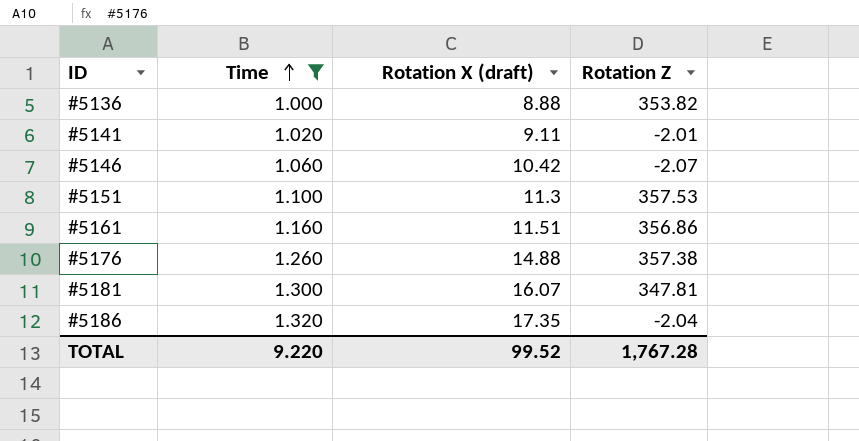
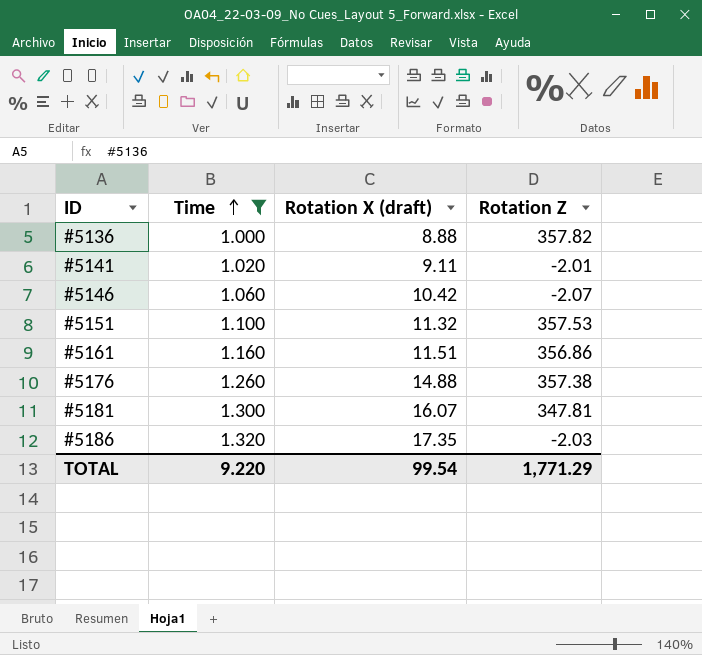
#5136 | Rotation Z: 353.82 -> 357.82
#5151 | Rotation X (draft): 11.3 -> 11.32
#5186 | Rotation Z: -2.04 -> -2.03
TOTAL | Rotation X (draft): 99.52 -> 99.54
TOTAL | Rotation Z: 1,767.28 -> 1,771.29

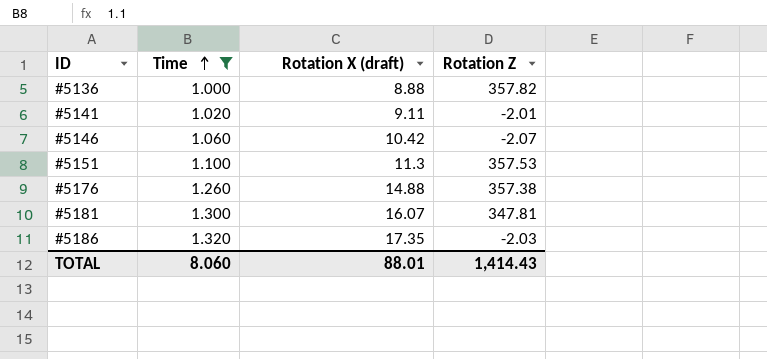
row #5161: 1.160 | 11.51 | 356.86 -> none
#5151 | Rotation X (draft): 11.32 -> 11.3
TOTAL | Time: 9.220 -> 8.060
TOTAL | Rotation X (draft): 99.54 -> 88.01
TOTAL | Rotation Z: 1,771.29 -> 1,414.43

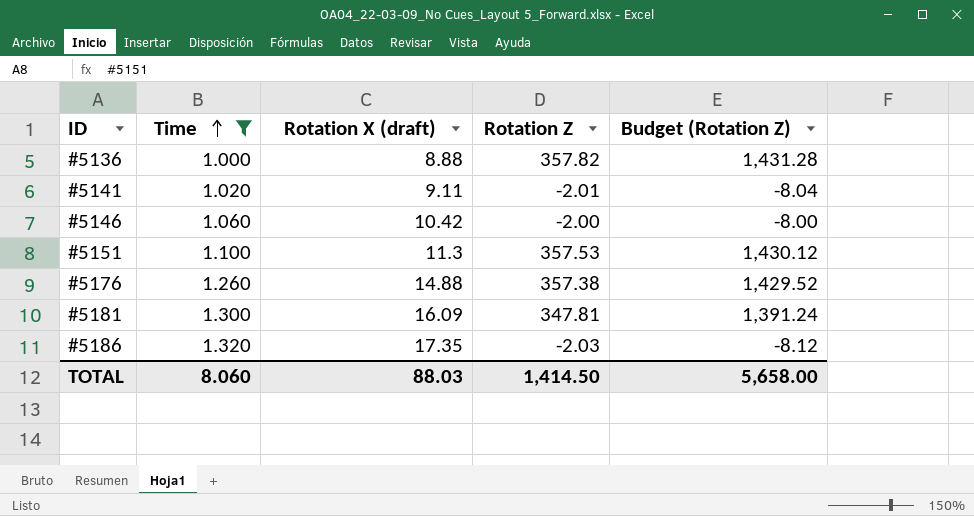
column Budget (Rotation Z) | formula: none -> [Rotation Z] * 4
#5146 | Rotation Z: -2.07 -> -2.00
#5181 | Rotation X (draft): 16.07 -> 16.09
TOTAL | Rotation X (draft): 88.01 -> 88.03
TOTAL | Rotation Z: 1,414.43 -> 1,414.50

